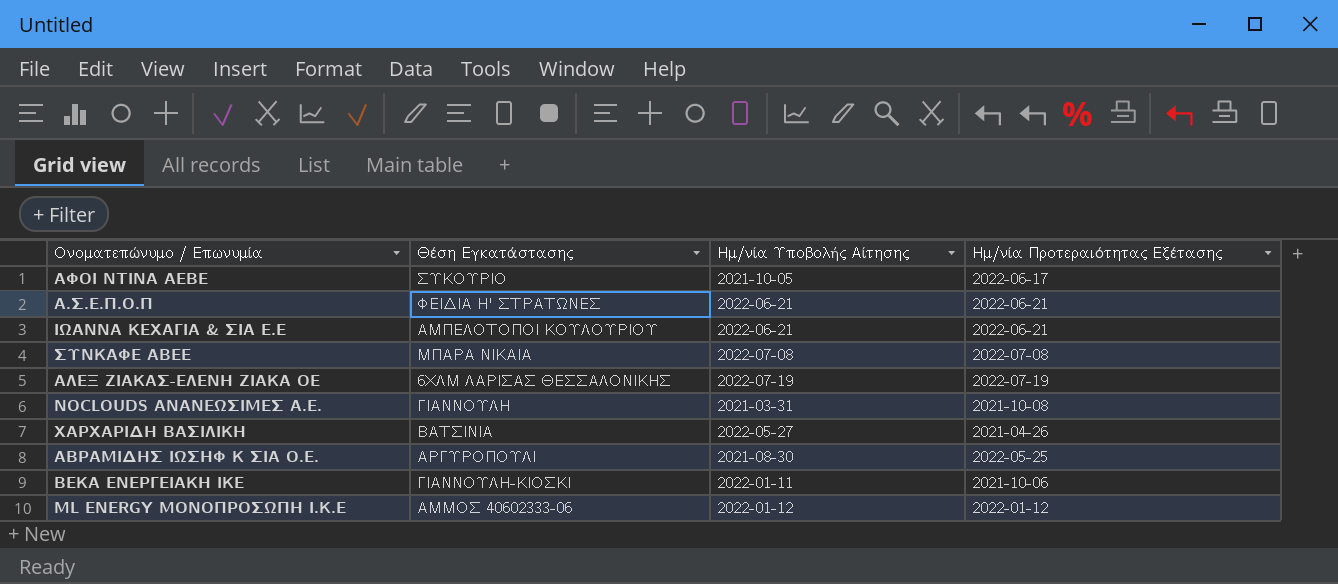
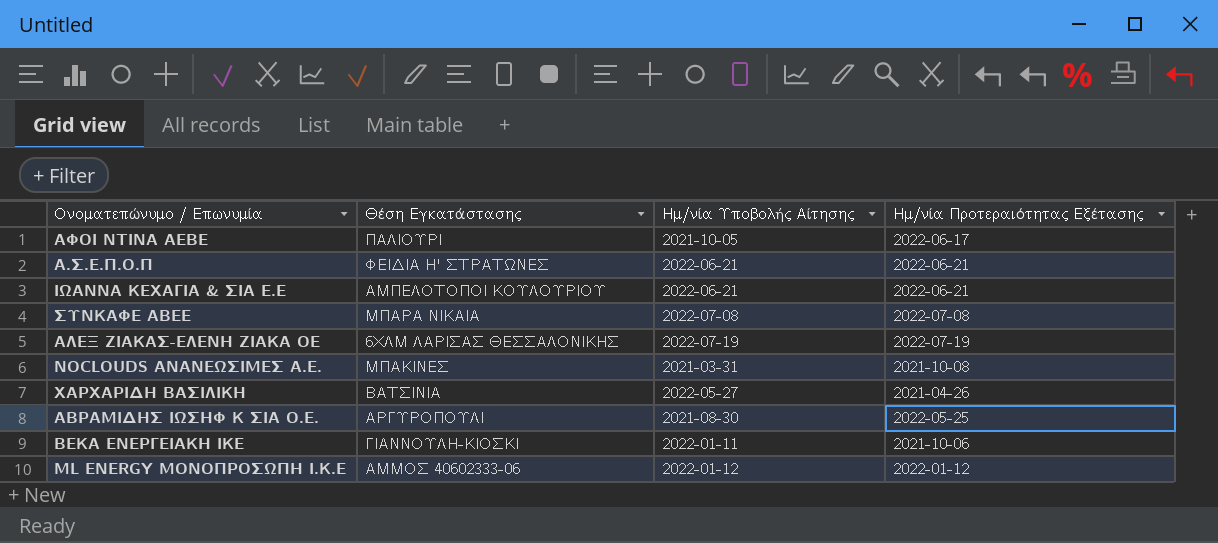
ΑΦΟΙ ΝΤΙΝΑ ΑΕΒΕ | Θέση Εγκατάστασης: ΣΥΚΟΥΡΙΟ -> ΠΑΛΙΟΥΡΙ
NOCLOUDS ΑΝΑΝΕΩΣΙΜΕΣ Α.Ε. | Θέση Εγκατάστασης: ΓΙΑΝΝΟΥΛΗ -> ΜΠΑΚΙΝΕΣ

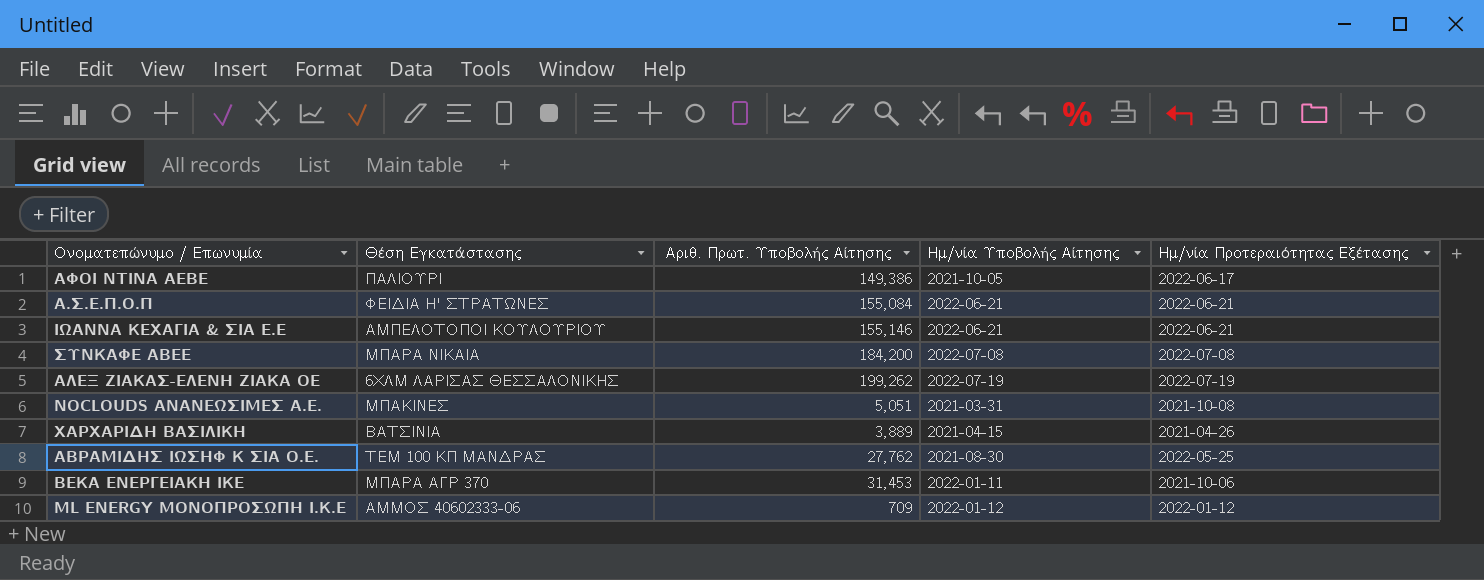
column Αριθ. Πρωτ. Υποβολής Αίτησης | position: none -> 3
ΧΑΡΧΑΡΙΔΗ ΒΑΣΙΛΙΚΗ | Ημ/νία Υποβολής Αίτησης: 2022-05-27 -> 2021-04-15
ΑΒΡΑΜΙΔΗΣ ΙΩΣΗΦ Κ ΣΙΑ Ο.Ε. | Θέση Εγκατάστασης: ΑΡΓΥΡΟΠΟΥΛΙ -> ΤΕΜ 100 ΚΠ ΜΑΝΔΡΑΣ
ΒΕΚΑ ΕΝΕΡΓΕΙΑΚΗ ΙΚΕ | Θέση Εγκατάστασης: ΓΙΑΝΝΟΥΛΗ-ΚΙΟΣΚΙ -> ΜΠΑΡΑ ΑΓΡ 370

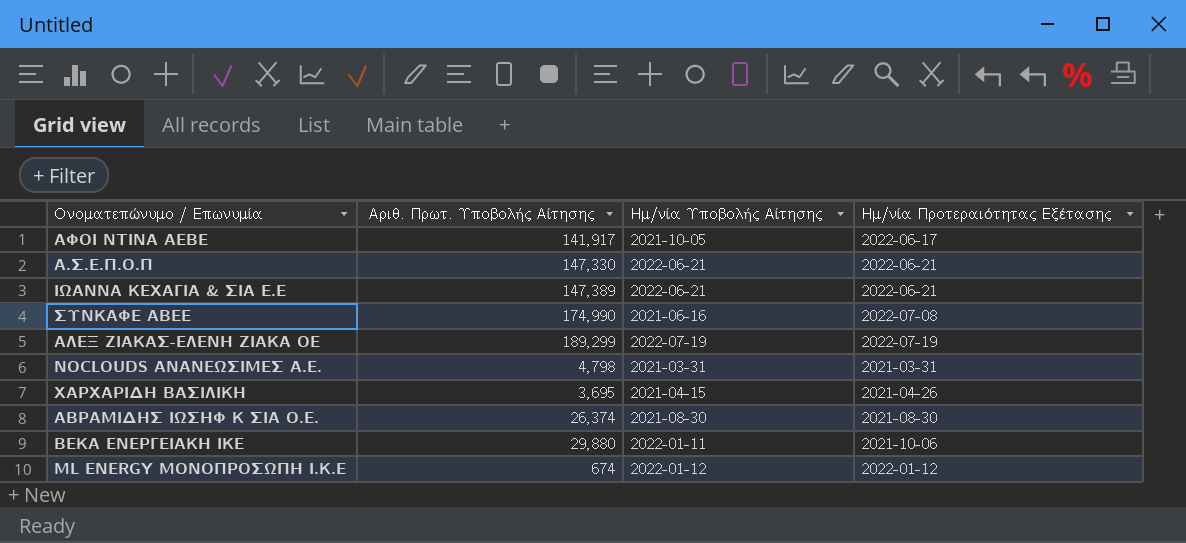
column Θέση Εγκατάστασης | position: 2 -> none
ΑΦΟΙ ΝΤΙΝΑ ΑΕΒΕ | Αριθ. Πρωτ. Υποβολής Αίτησης: 149,386 -> 141,917
Α.Σ.Ε.Π.Ο.Π | Αριθ. Πρωτ. Υποβολής Αίτησης: 155,084 -> 147,330
ΙΩΑΝΝΑ ΚΕΧΑΓΙΑ & ΣΙΑ Ε.Ε | Αριθ. Πρωτ. Υποβολής Αίτησης: 155,146 -> 147,389
ΣΥΝΚΑΦΕ ΑΒΕΕ | Αριθ. Πρωτ. Υποβολής Αίτησης: 184,200 -> 174,990
ΣΥΝΚΑΦΕ ΑΒΕΕ | Ημ/νία Υποβολής Αίτησης: 2022-07-08 -> 2021-06-16
ΑΛΕΞ ΖΙΑΚΑΣ-ΕΛΕΝΗ ΖΙΑΚΑ ΟΕ | Αριθ. Πρωτ. Υποβολής Αίτησης: 199,262 -> 189,299
NOCLOUDS ΑΝΑΝΕΩΣΙΜΕΣ Α.Ε. | Αριθ. Πρωτ. Υποβολής Αίτησης: 5,051 -> 4,798
NOCLOUDS ΑΝΑΝΕΩΣΙΜΕΣ Α.Ε. | Ημ/νία Προτεραιότητας Εξέτασης: 2021-10-08 -> 2021-03-31
ΧΑΡΧΑΡΙΔΗ ΒΑΣΙΛΙΚΗ | Αριθ. Πρωτ. Υποβολής Αίτησης: 3,889 -> 3,695
ΑΒΡΑΜΙΔΗΣ ΙΩΣΗΦ Κ ΣΙΑ Ο.Ε. | Αριθ. Πρωτ. Υποβολής Αίτησης: 27,762 -> 26,374
ΑΒΡΑΜΙΔΗΣ ΙΩΣΗΦ Κ ΣΙΑ Ο.Ε. | Ημ/νία Προτεραιότητας Εξέτασης: 2022-05-25 -> 2021-08-30
ΒΕΚΑ ΕΝΕΡΓΕΙΑΚΗ ΙΚΕ | Αριθ. Πρωτ. Υποβολής Αίτησης: 31,453 -> 29,880
ML ENERGY ΜΟΝΟΠΡΟΣΩΠΗ Ι.Κ.Ε | Αριθ. Πρωτ. Υποβολής Αίτησης: 709 -> 674

